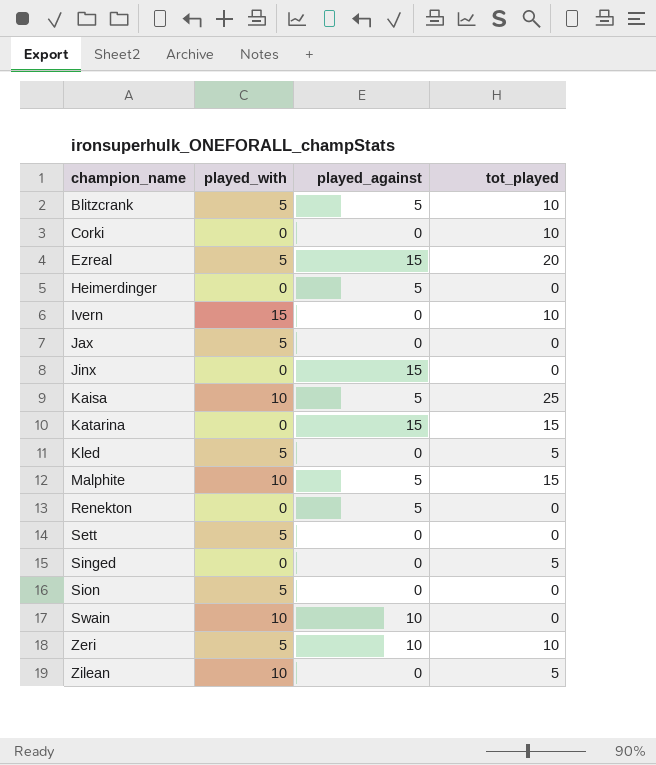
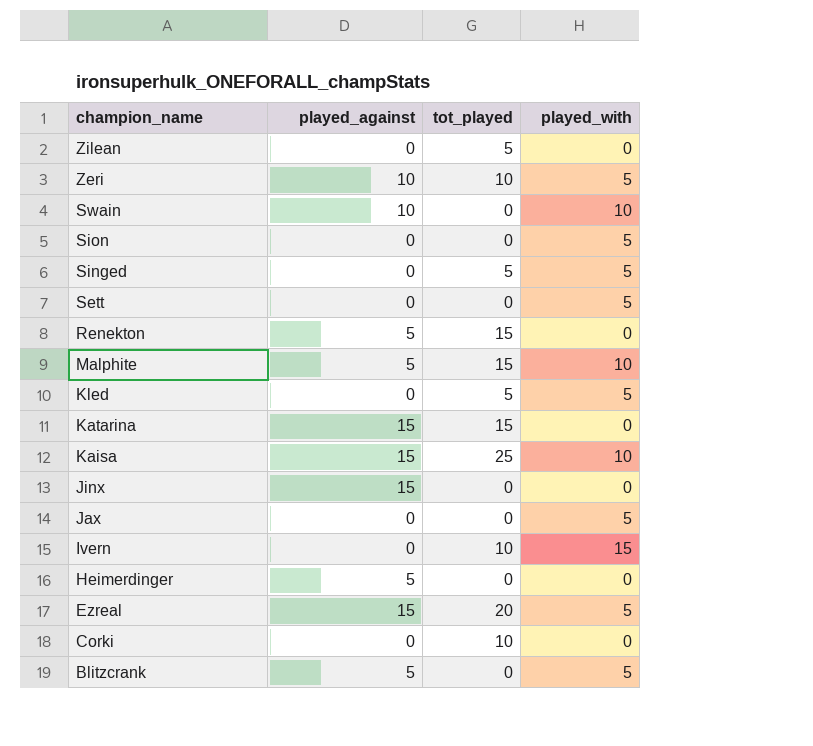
row order: champion_name ascending -> champion_name descending
column played_with | position: 2 -> 4
Zilean | played_with: 10 -> 0
Singed | played_with: 0 -> 5
Renekton | tot_played: 0 -> 15
Kaisa | played_against: 5 -> 15
Blitzcrank | tot_played: 10 -> 0

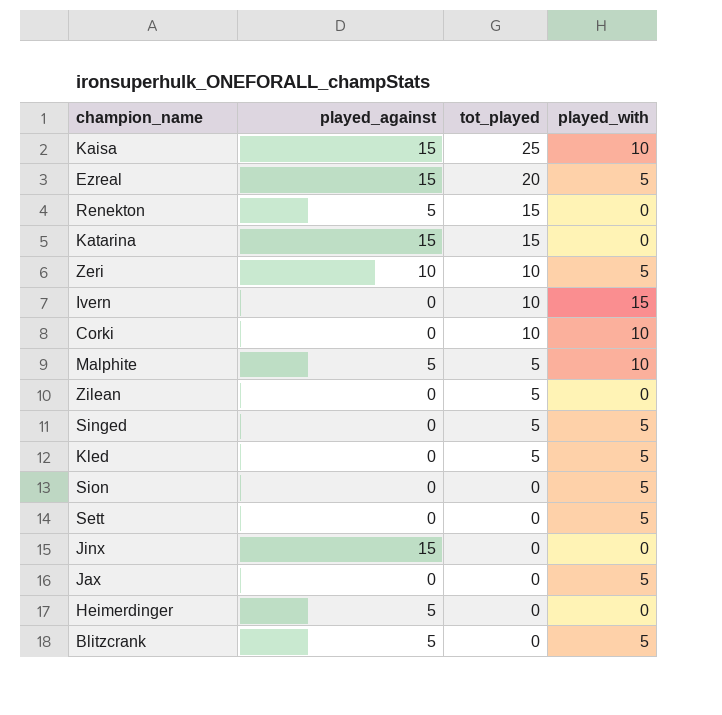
row order: champion_name descending -> tot_played descending
row Swain: 10 | 0 | 10 -> none
Corki | played_with: 0 -> 10
Malphite | tot_played: 15 -> 5

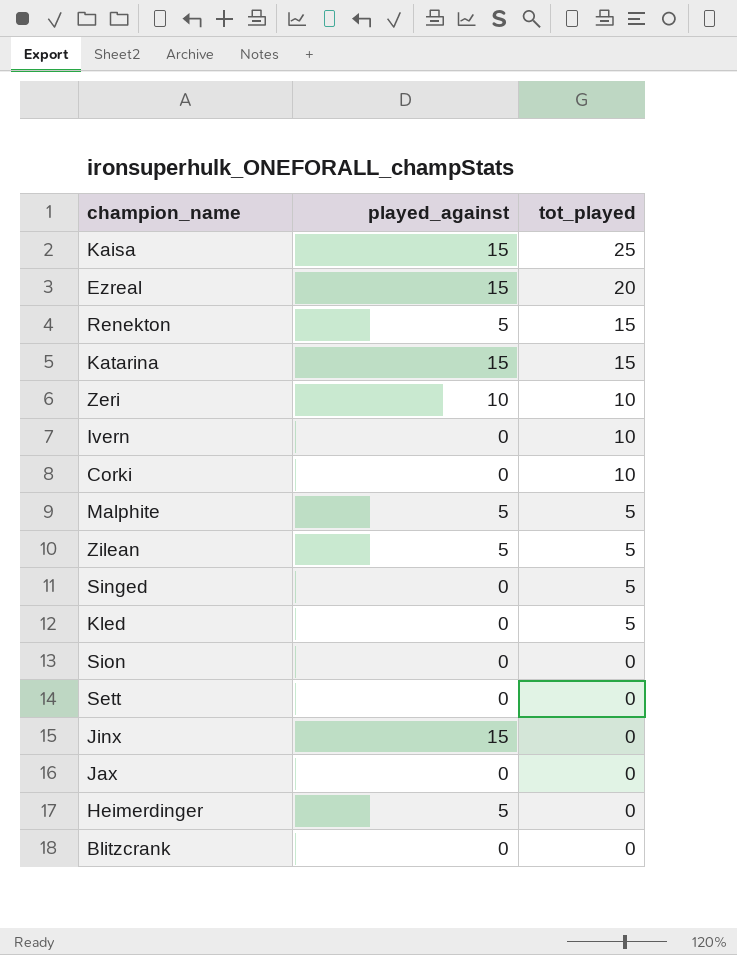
column played_with | position: 4 -> none
Zilean | played_against: 0 -> 5
Blitzcrank | played_against: 5 -> 0

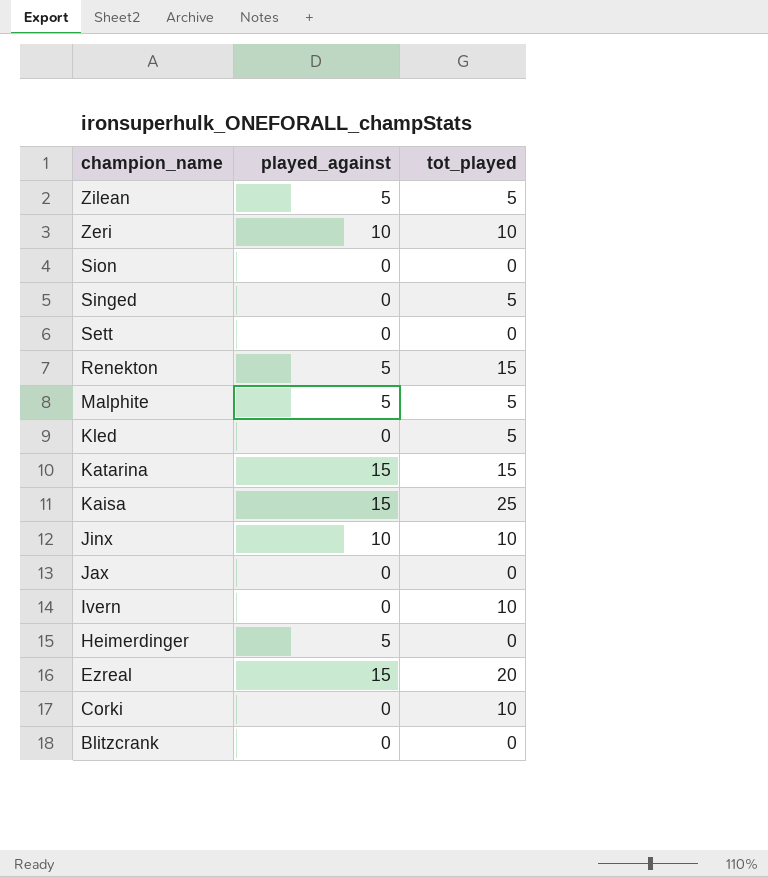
row order: tot_played descending -> champion_name descending
Jinx | played_against: 15 -> 10
Jinx | tot_played: 0 -> 10

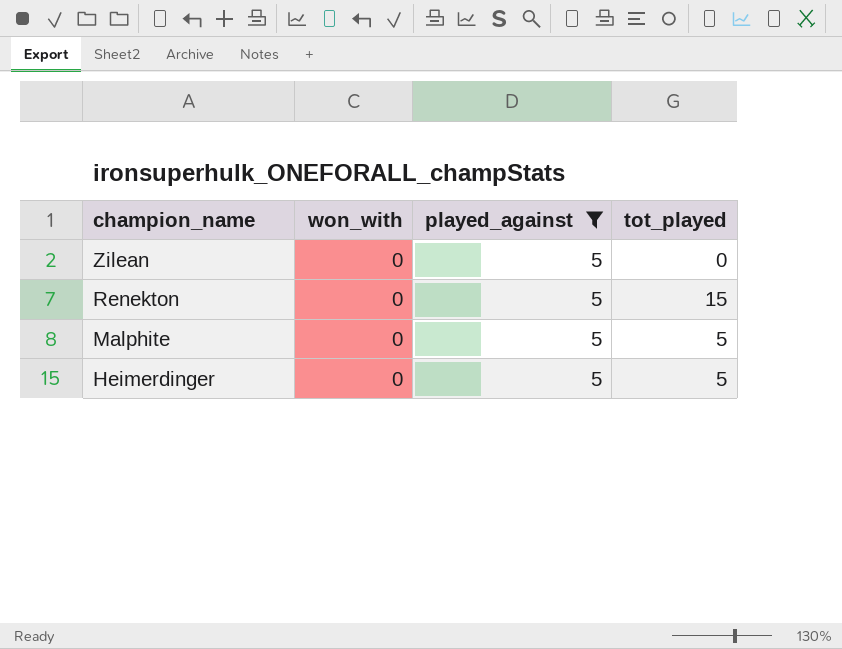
filter: none -> played_against = 5
column won_with | position: none -> 2
Zilean | tot_played: 5 -> 0
Heimerdinger | tot_played: 0 -> 5

